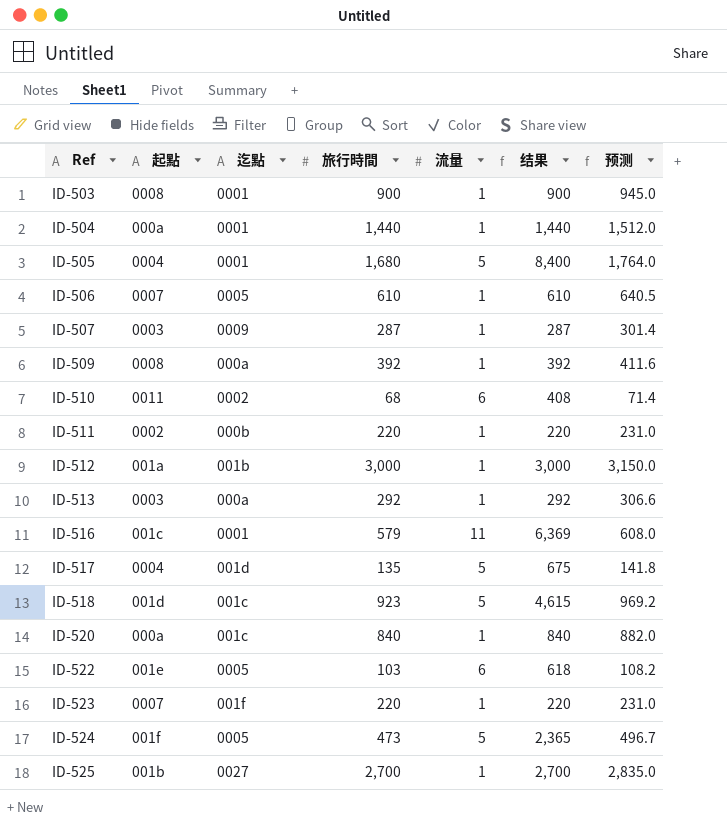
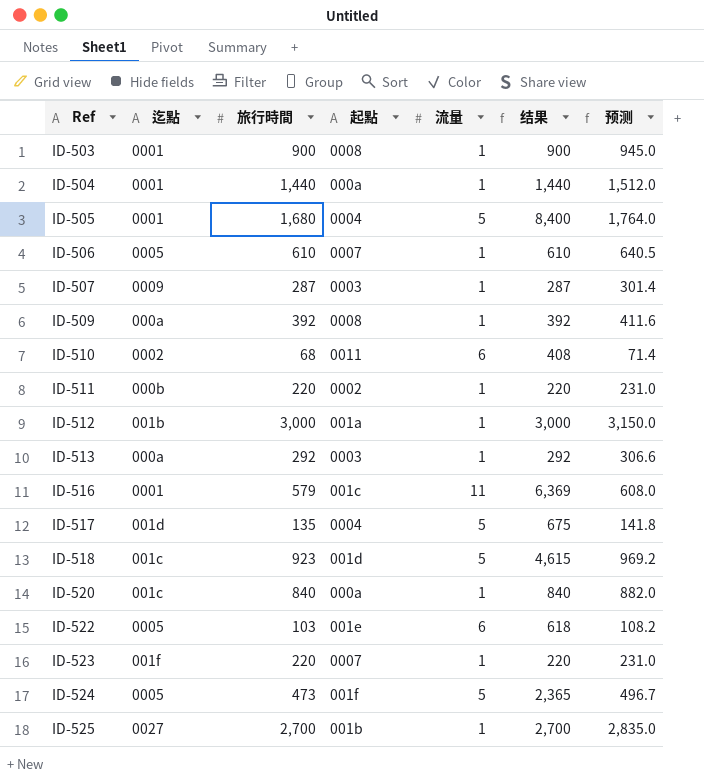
column 起點 | position: 2 -> 4

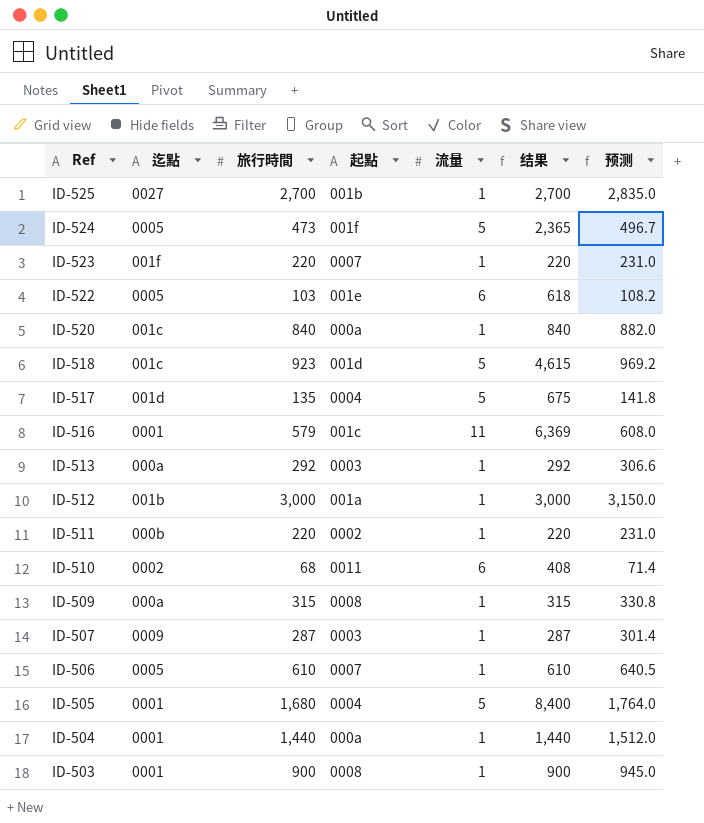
row order: Ref ascending -> Ref descending
ID-509 | 旅行時間: 392 -> 315
ID-509 | 结果: 392 -> 315
ID-509 | 预测: 411.6 -> 330.8

